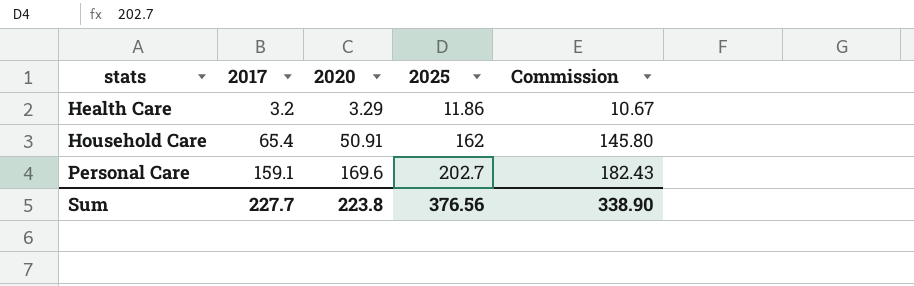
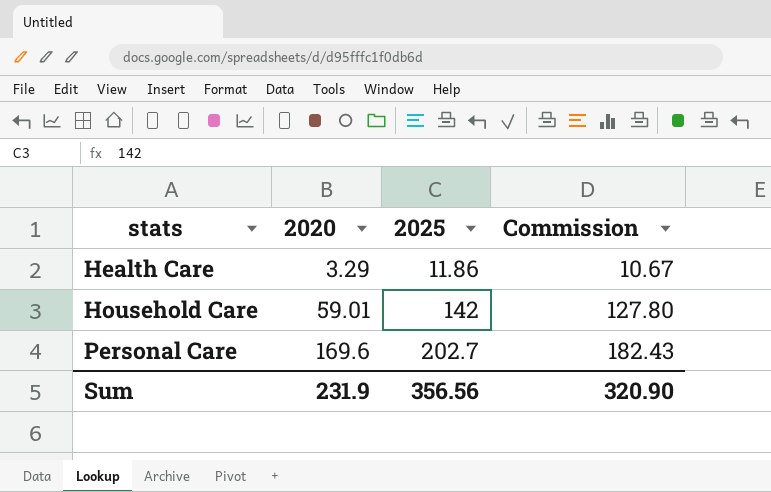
column 2017 | position: 2 -> none
Household Care | 2020: 50.91 -> 59.01
Household Care | 2025: 162 -> 142
Household Care | Commission: 145.80 -> 127.80
Sum | 2020: 223.8 -> 231.9
Sum | 2025: 376.56 -> 356.56
Sum | Commission: 338.90 -> 320.90

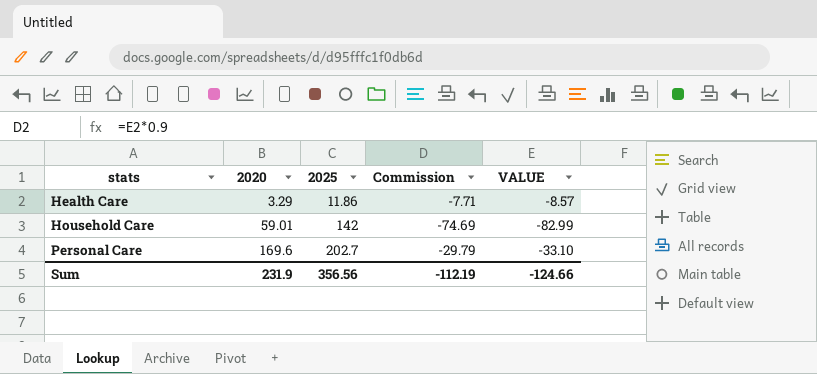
column Commission | formula: [2025] * 0.9 -> [VALUE] * 0.9
column VALUE | formula: none -> [2020] - [2025]
Sum | Commission: 320.90 -> -112.19

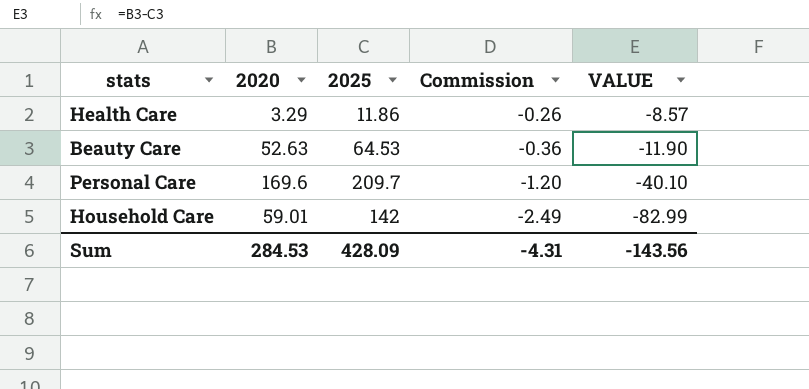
row order: stats ascending -> Commission descending
column Commission | formula: [VALUE] * 0.9 -> [VALUE] * 0.03
row Beauty Care: none -> 52.63 | 64.53 | -0.36 | -11.90
Personal Care | 2025: 202.7 -> 209.7
Personal Care | VALUE: -33.10 -> -40.10
Sum | 2020: 231.9 -> 284.53
Sum | 2025: 356.56 -> 428.09
Sum | Commission: -112.19 -> -4.31
Sum | VALUE: -124.66 -> -143.56

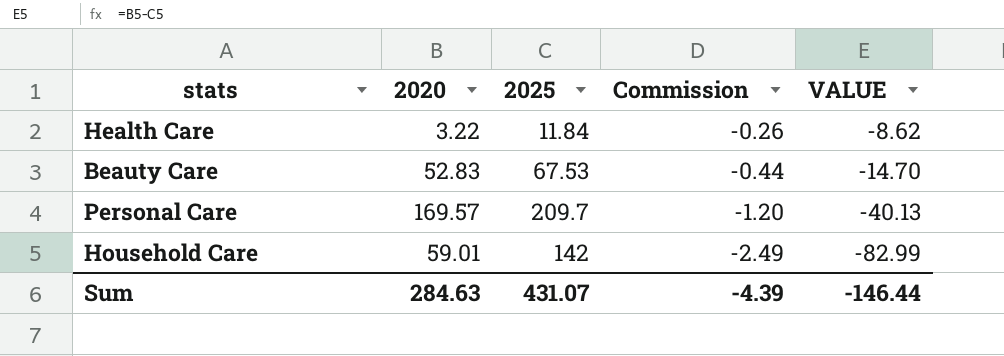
Health Care | 2020: 3.29 -> 3.22
Health Care | 2025: 11.86 -> 11.84
Health Care | VALUE: -8.57 -> -8.62
Beauty Care | 2020: 52.63 -> 52.83
Beauty Care | 2025: 64.53 -> 67.53
Beauty Care | Commission: -0.36 -> -0.44
Beauty Care | VALUE: -11.90 -> -14.70
Personal Care | 2020: 169.6 -> 169.57
Personal Care | VALUE: -40.10 -> -40.13
Sum | 2020: 284.53 -> 284.63
Sum | 2025: 428.09 -> 431.07
Sum | Commission: -4.31 -> -4.39
Sum | VALUE: -143.56 -> -146.44

